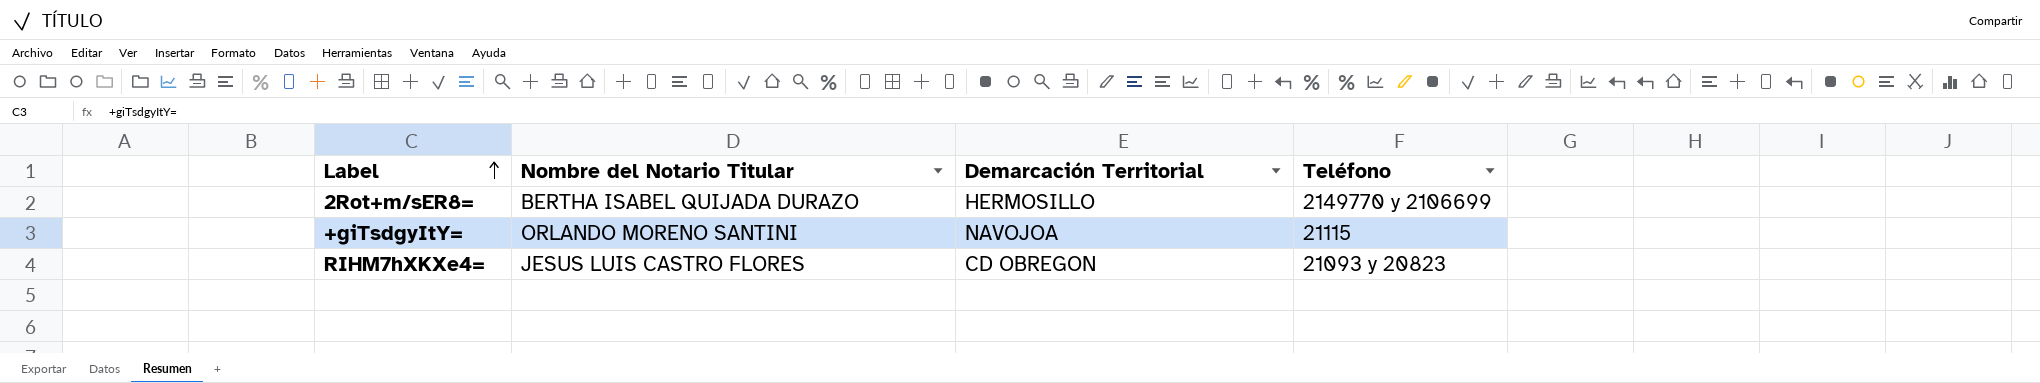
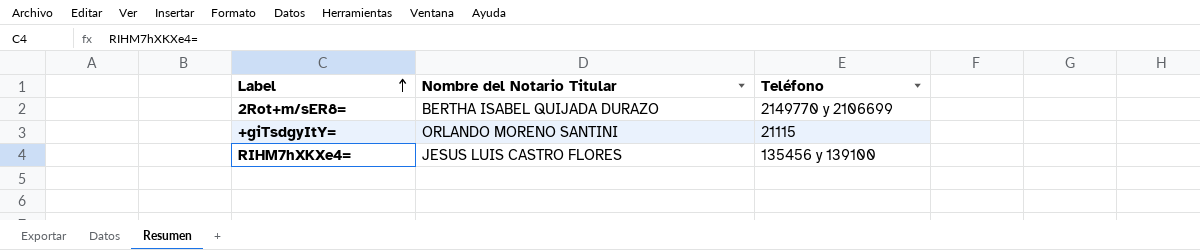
column Demarcación Territorial | position: 3 -> none
RIHM7hXKXe4= | Teléfono: 21093 y 20823 -> 135456 y 139100

